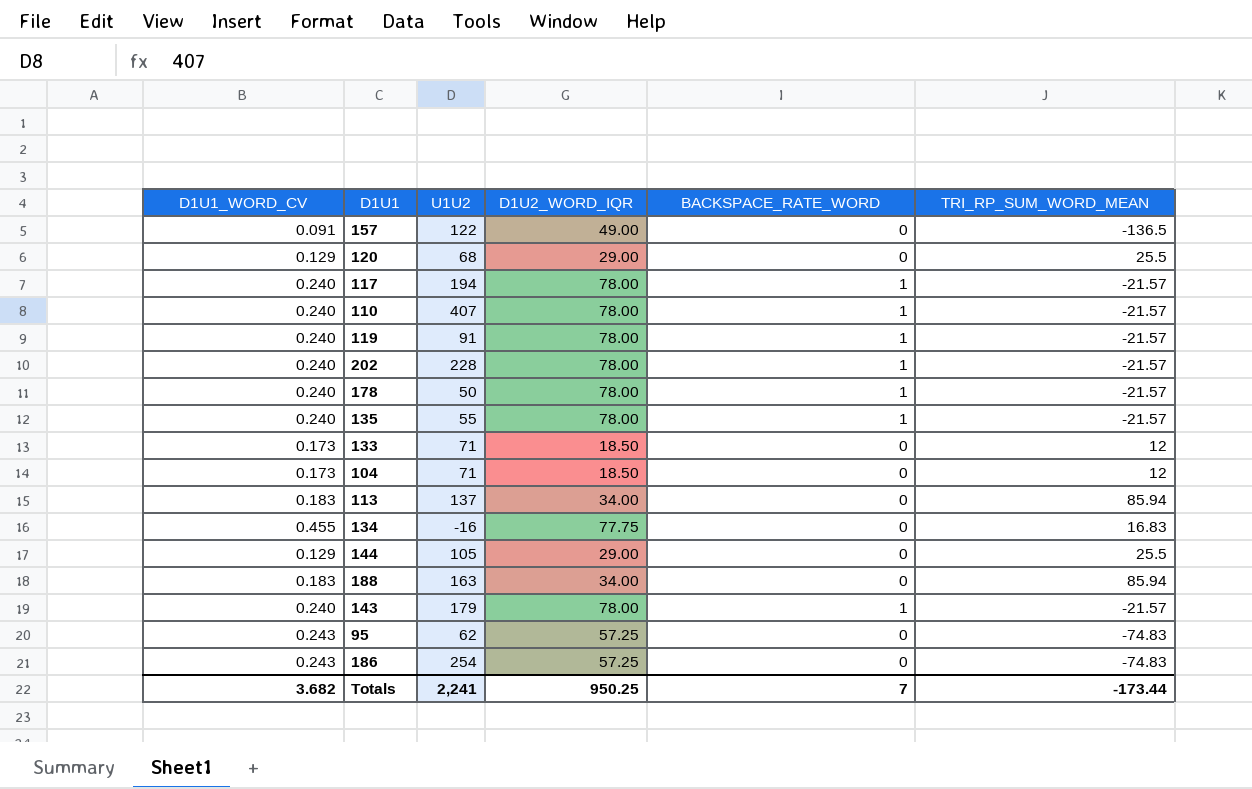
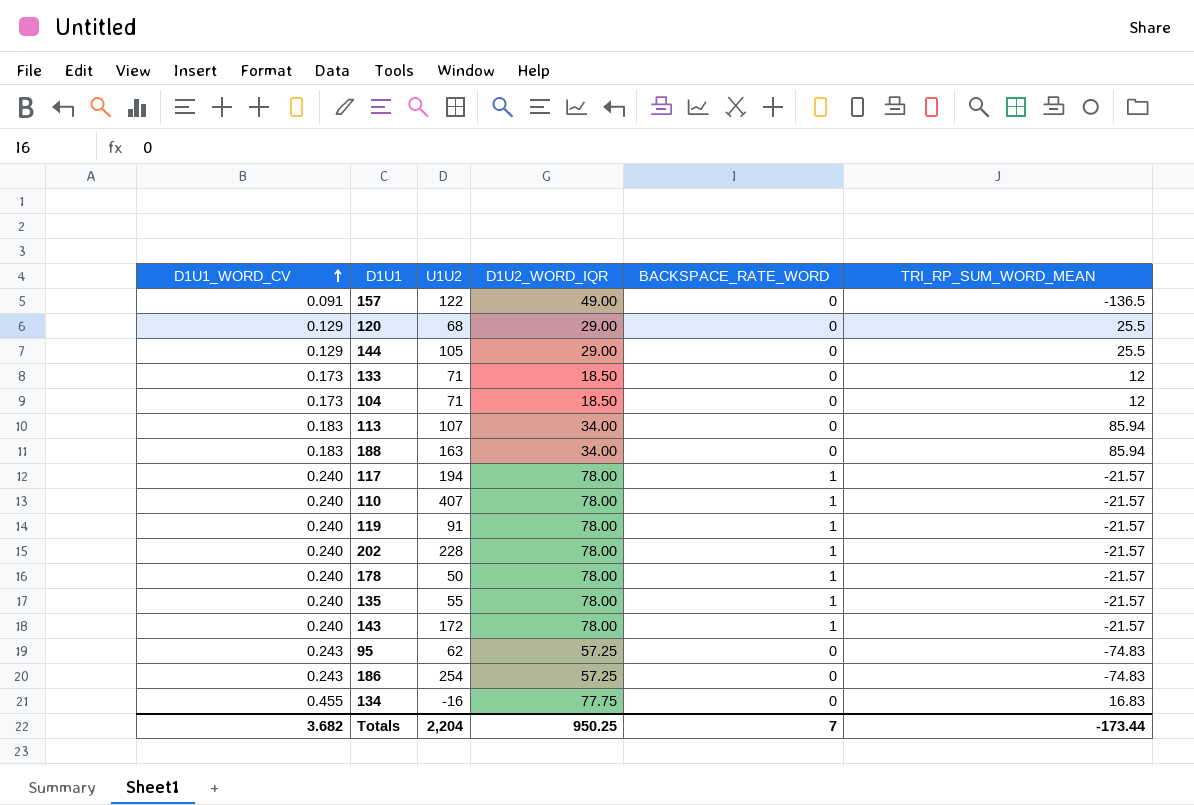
row order: none -> D1U1_WORD_CV ascending
113 | U1U2: 137 -> 107
143 | U1U2: 179 -> 172
Totals | U1U2: 2,241 -> 2,204

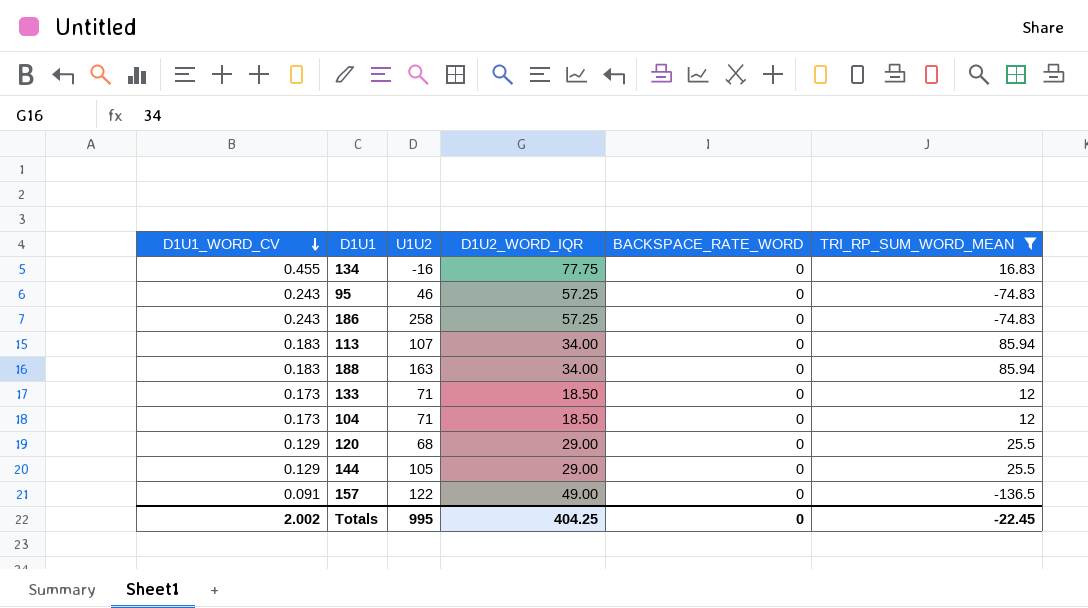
filter: none -> TRI_RP_SUM_WORD_MEAN != -21.57
row order: D1U1_WORD_CV ascending -> D1U1_WORD_CV descending
95 | U1U2: 62 -> 46
186 | U1U2: 254 -> 258
Totals | D1U1_WORD_CV: 3.682 -> 2.002
Totals | U1U2: 2,204 -> 995
Totals | D1U2_WORD_IQR: 950.25 -> 404.25
Totals | BACKSPACE_RATE_WORD: 7 -> 0
Totals | TRI_RP_SUM_WORD_MEAN: -173.44 -> -22.45

